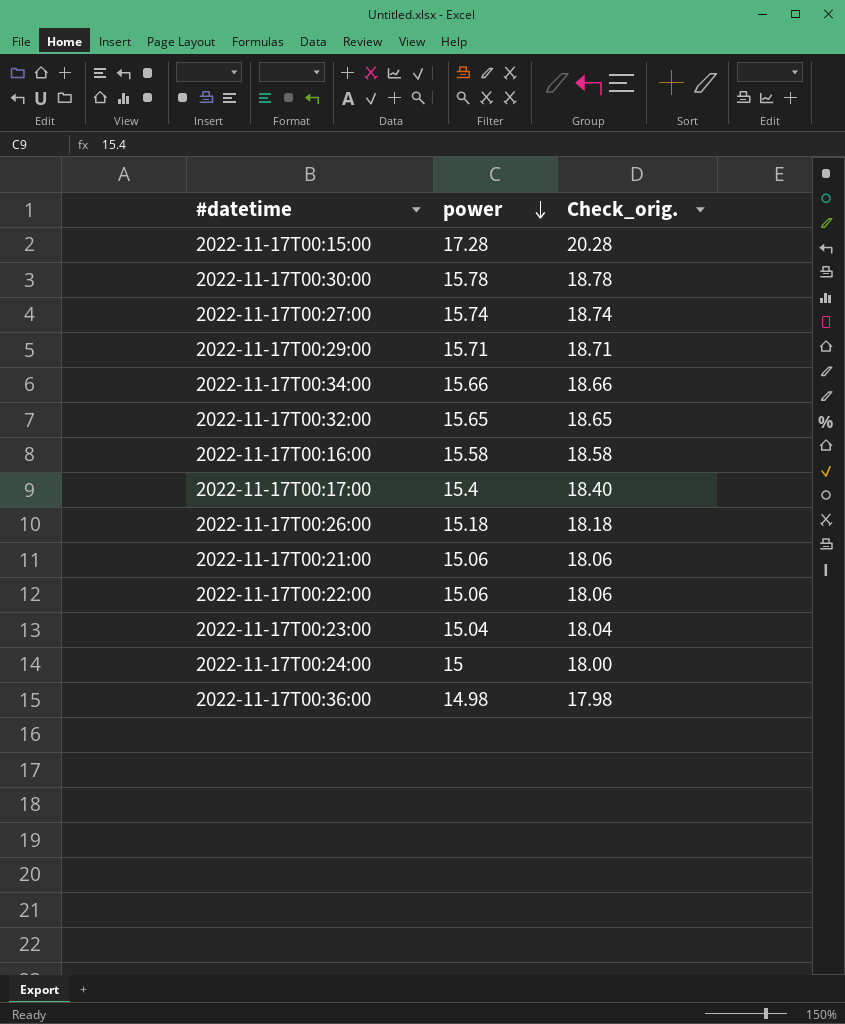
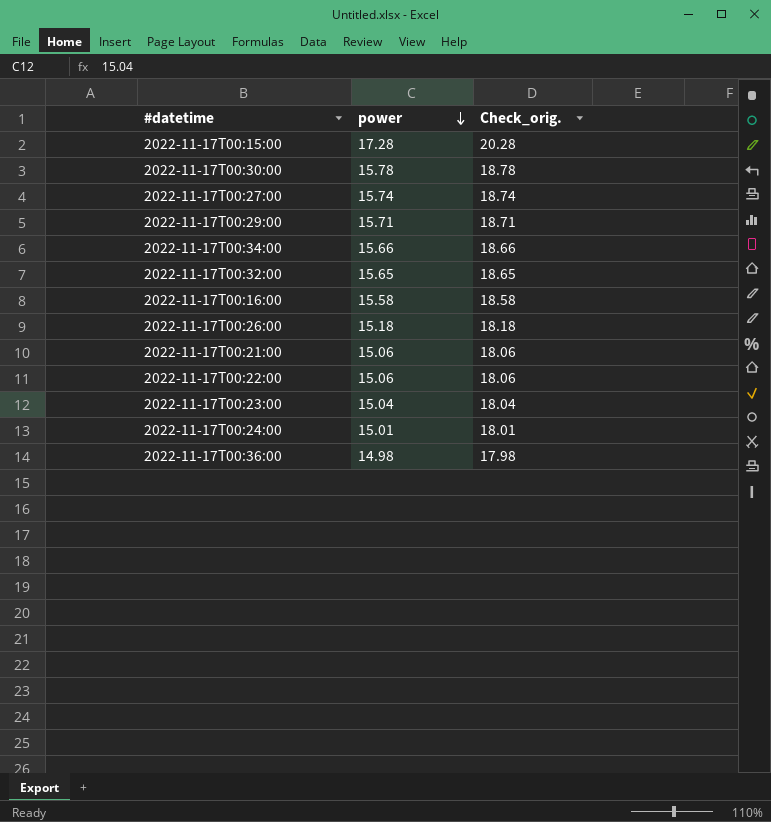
row 2022-11-17T00:17:00: 15.4 | 18.40 -> none
2022-11-17T00:24:00 | power: 15 -> 15.01
2022-11-17T00:24:00 | Check_orig.: 18.00 -> 18.01

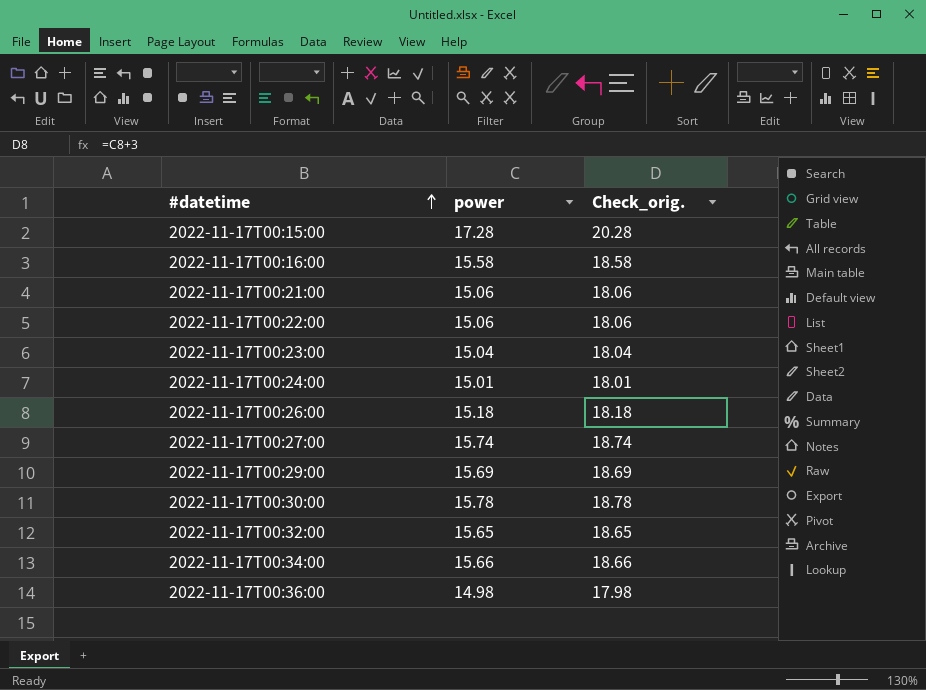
row order: power descending -> #datetime ascending
2022-11-17T00:29:00 | power: 15.71 -> 15.69
2022-11-17T00:29:00 | Check_orig.: 18.71 -> 18.69

